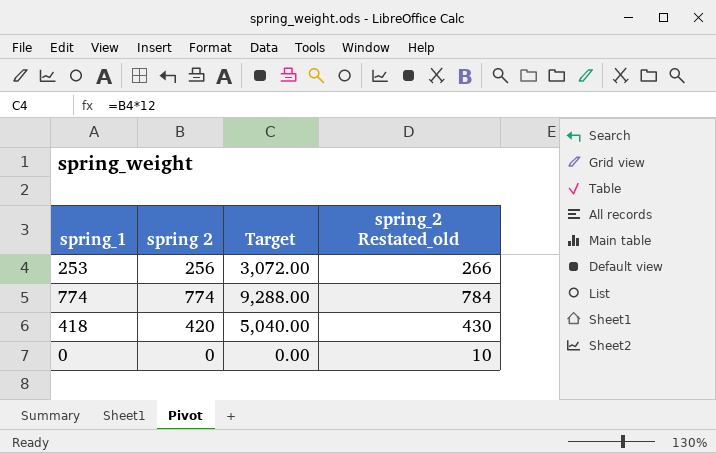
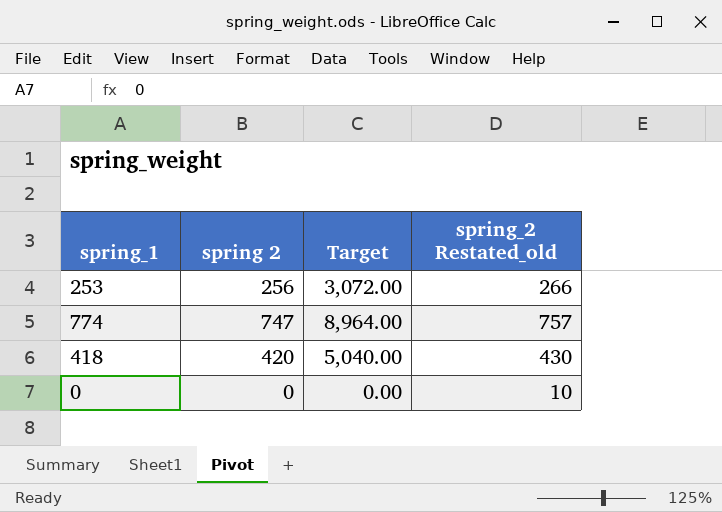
774 | spring 2: 774 -> 747
774 | Target: 9,288.00 -> 8,964.00
774 | spring_2 Restated_old: 784 -> 757

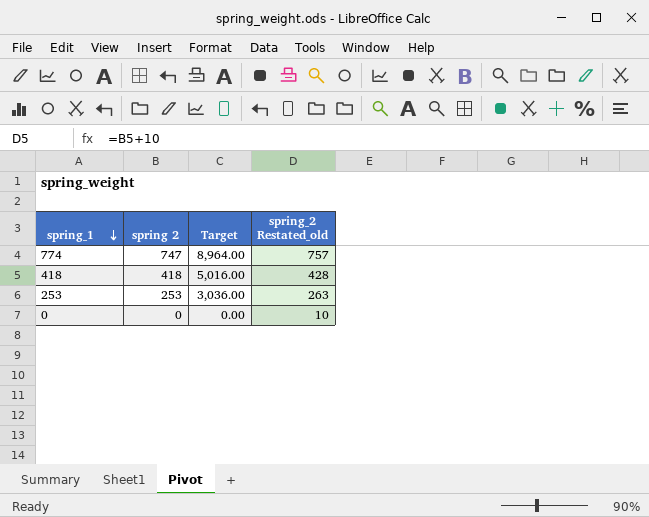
row order: none -> spring_1 descending
418 | spring 2: 420 -> 418
418 | Target: 5,040.00 -> 5,016.00
418 | spring_2 Restated_old: 430 -> 428
253 | spring 2: 256 -> 253
253 | Target: 3,072.00 -> 3,036.00
253 | spring_2 Restated_old: 266 -> 263

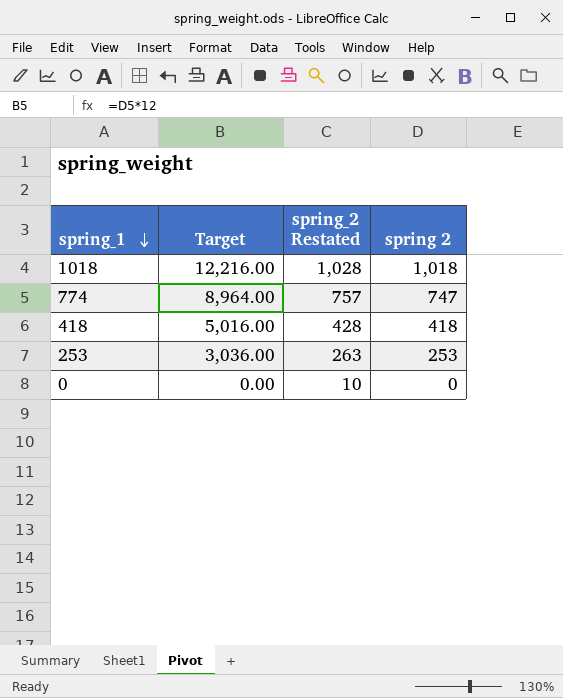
column name: spring_2 Restated_old -> spring_2 Restated
column spring 2 | position: 2 -> 4
row 1018: none -> 12,216.00 | 1,028 | 1,018

